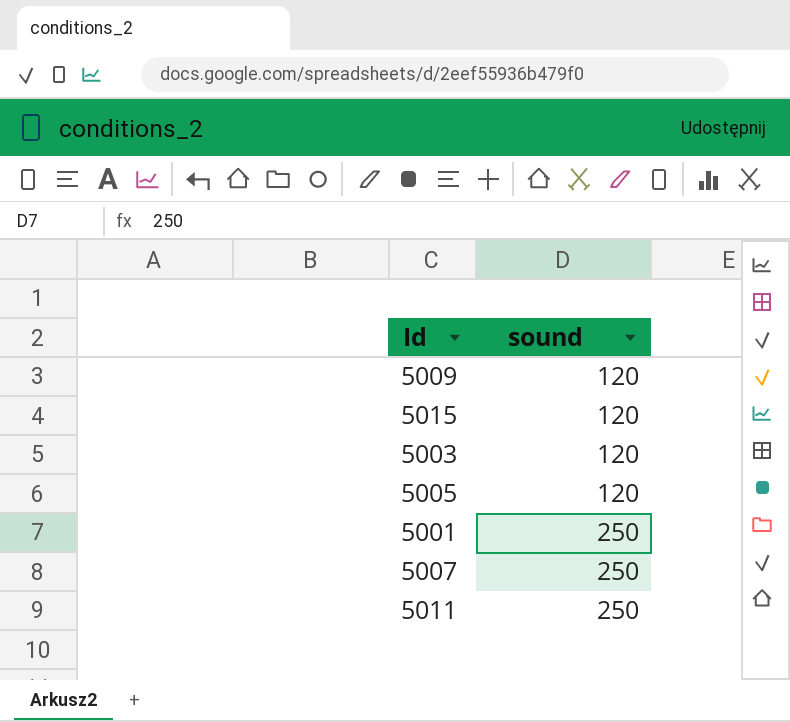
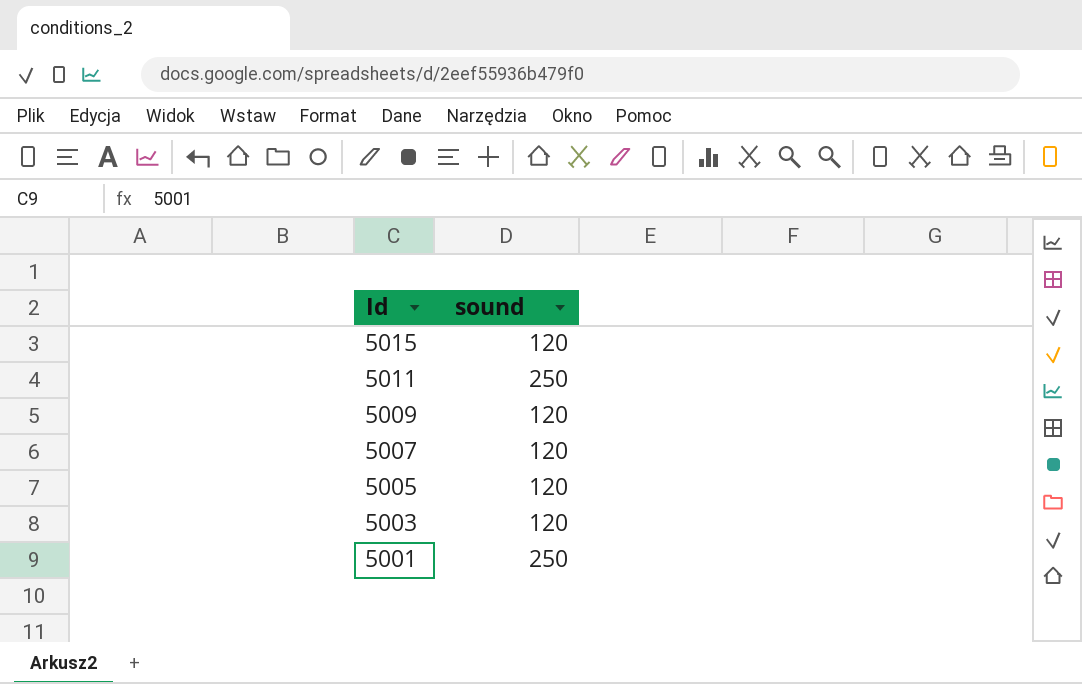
row order: sound ascending -> Id descending
5007 | sound: 250 -> 120

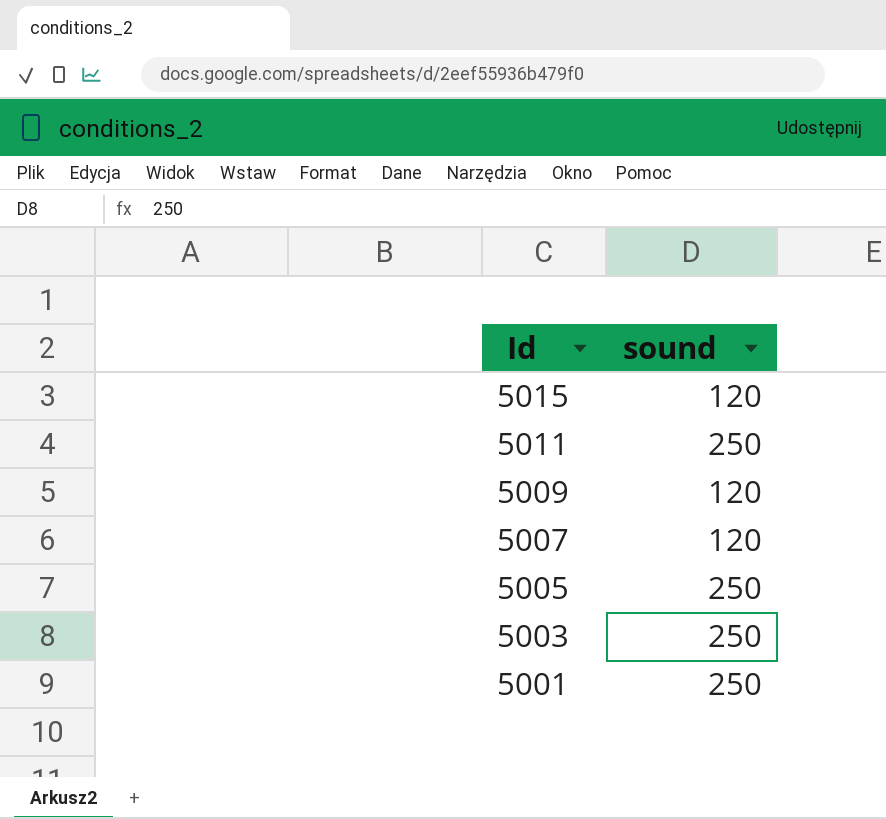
5005 | sound: 120 -> 250
5003 | sound: 120 -> 250

